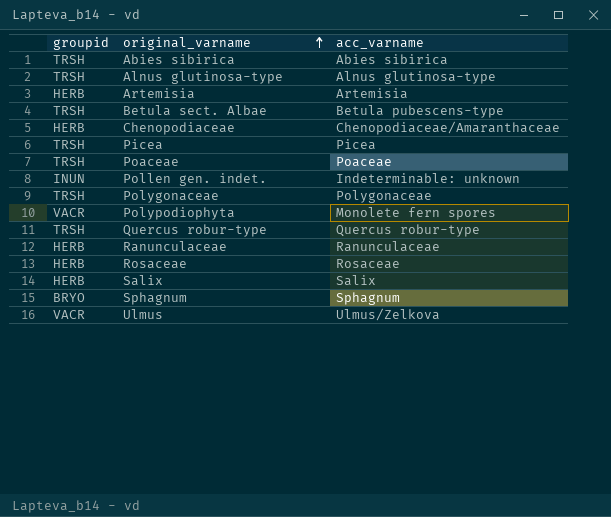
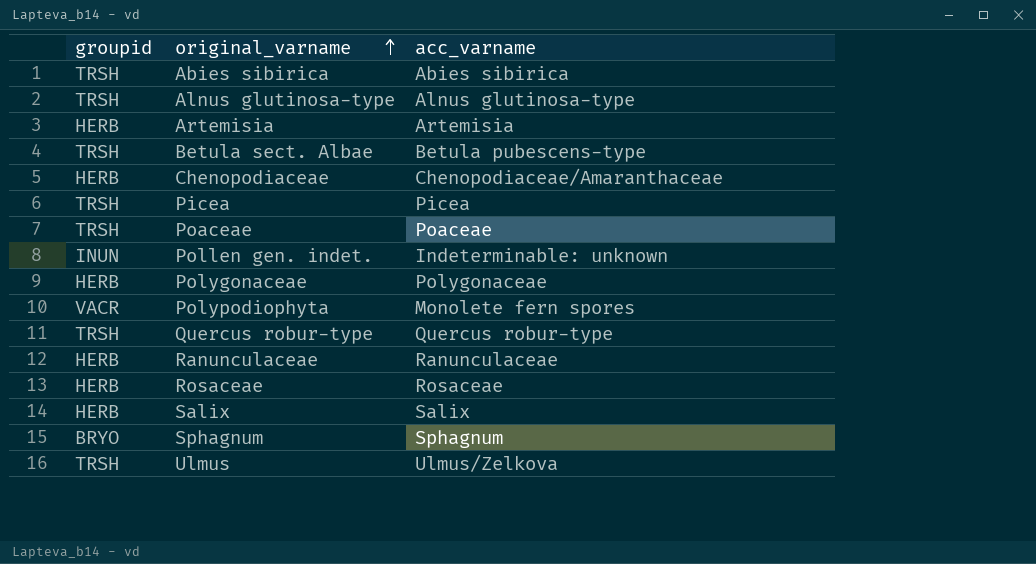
Polygonaceae | groupid: TRSH -> HERB
Ulmus | groupid: VACR -> TRSH

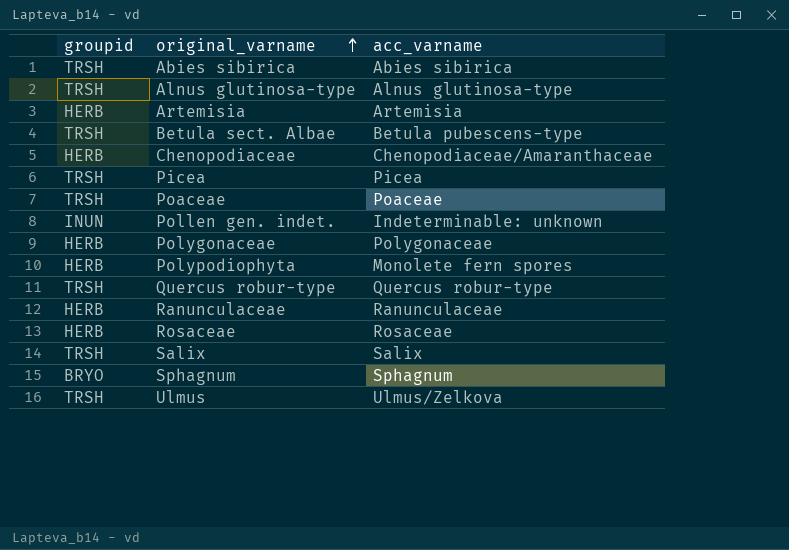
Polypodiophyta | groupid: VACR -> HERB
Salix | groupid: HERB -> TRSH

